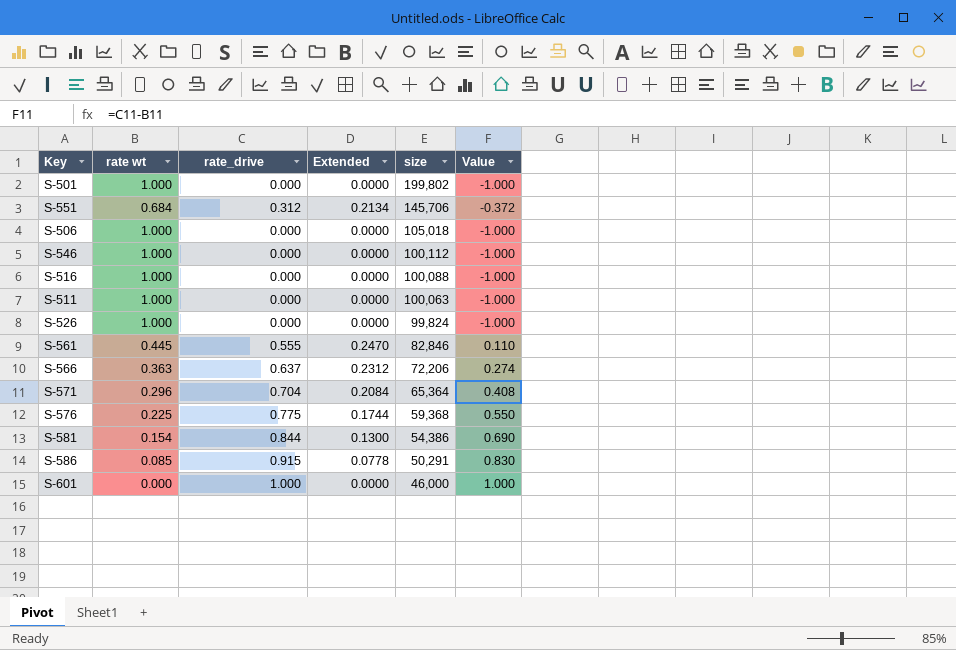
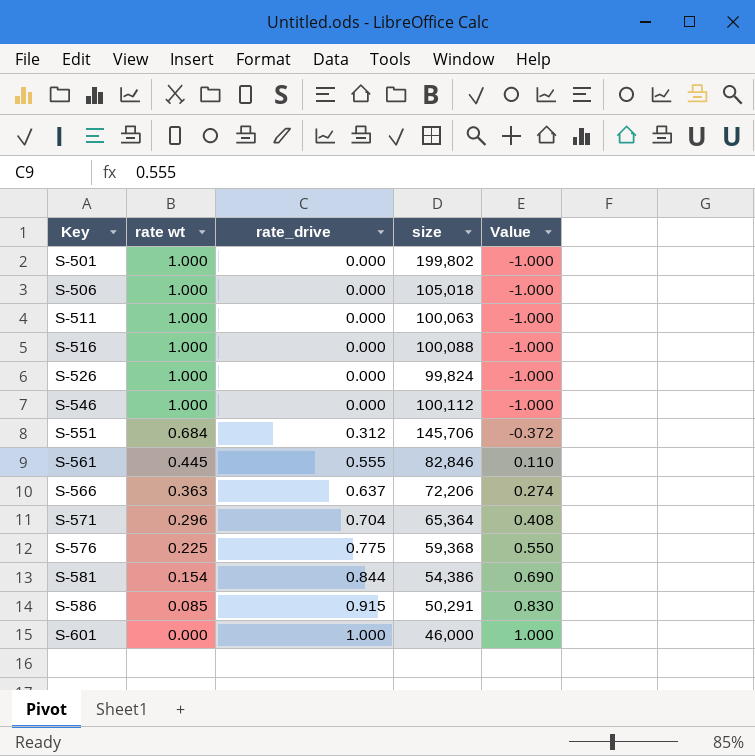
row order: size descending -> Key ascending
column Extended | formula: [rate wt] * [rate_drive] -> none

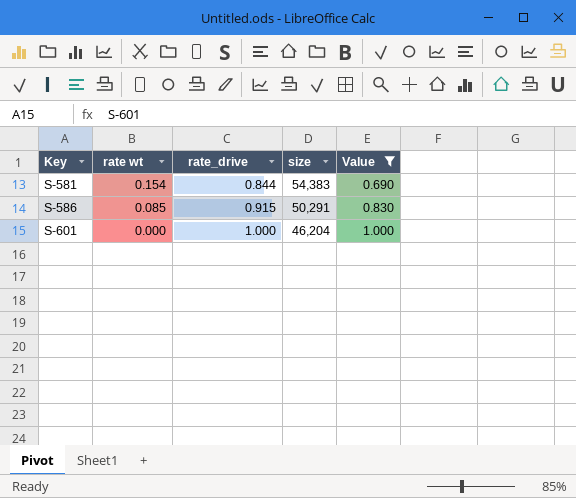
filter: none -> Value >= 0.690
S-581 | size: 54,386 -> 54,383
S-601 | size: 46,000 -> 46,204

